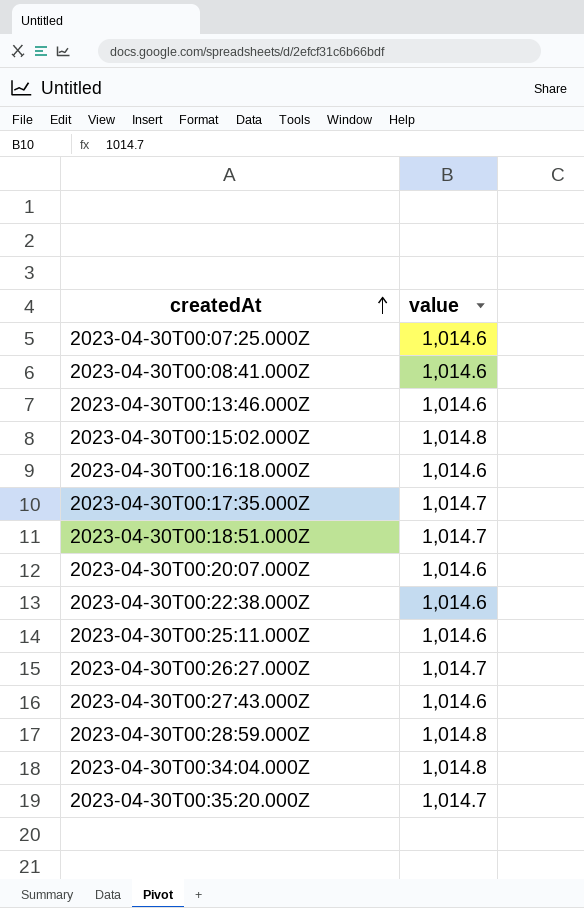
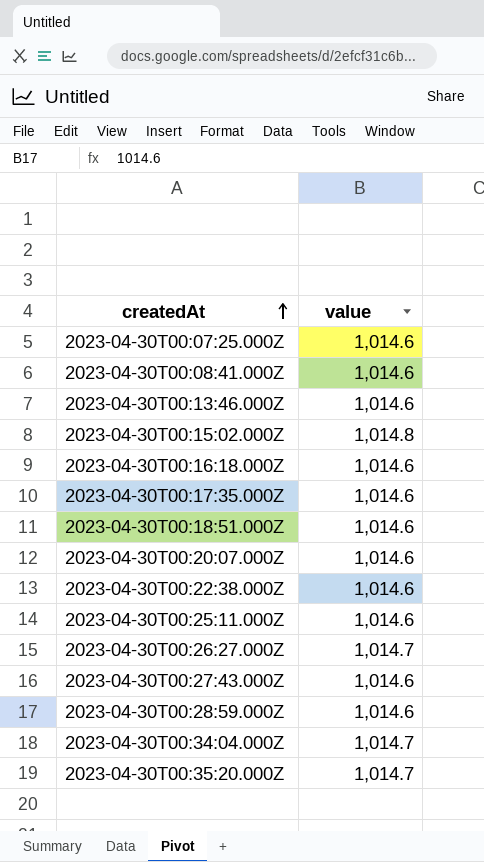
2023-04-30T00:17:35.000Z | value: 1,014.7 -> 1,014.6
2023-04-30T00:18:51.000Z | value: 1,014.7 -> 1,014.6
2023-04-30T00:28:59.000Z | value: 1,014.8 -> 1,014.6
2023-04-30T00:34:04.000Z | value: 1,014.8 -> 1,014.7

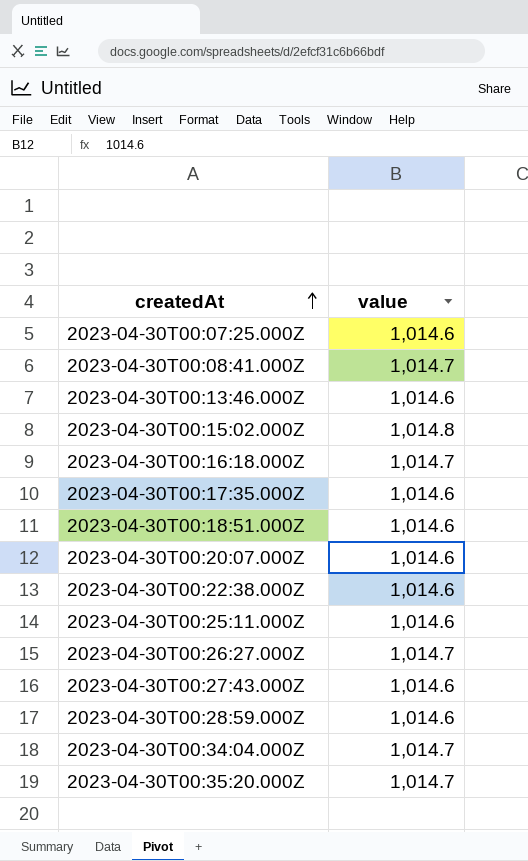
2023-04-30T00:08:41.000Z | value: 1,014.6 -> 1,014.7
2023-04-30T00:16:18.000Z | value: 1,014.6 -> 1,014.7

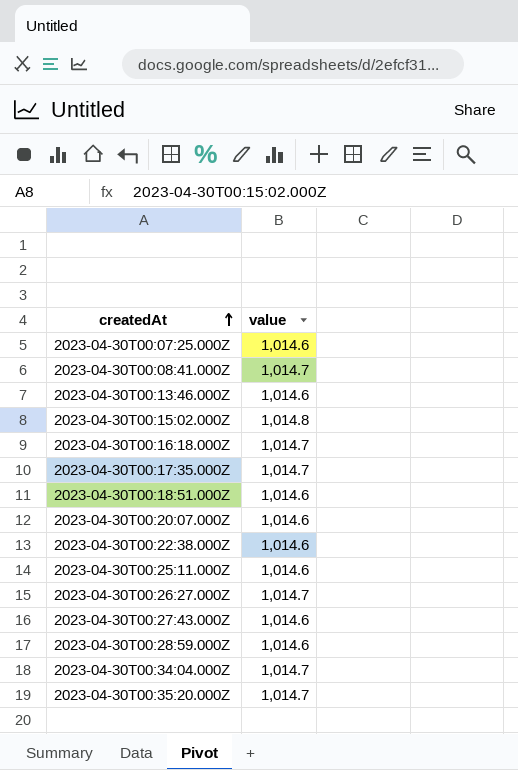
2023-04-30T00:17:35.000Z | value: 1,014.6 -> 1,014.7

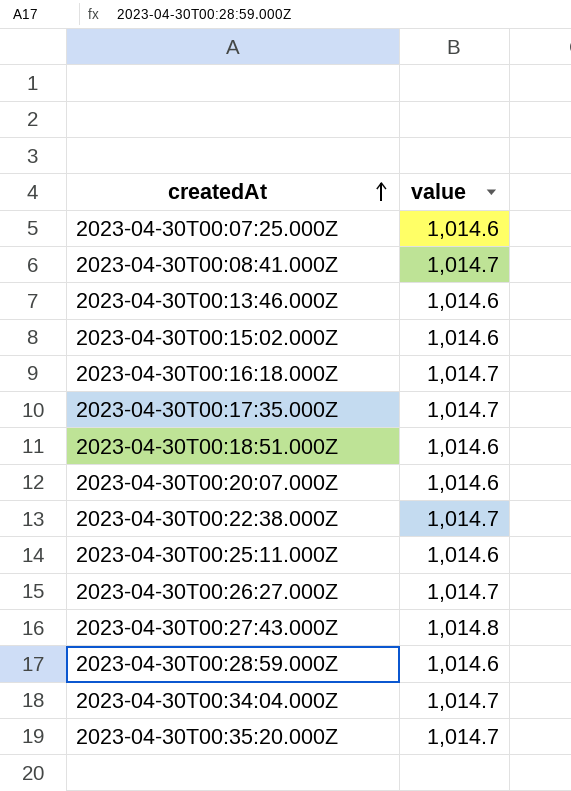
2023-04-30T00:15:02.000Z | value: 1,014.8 -> 1,014.6
2023-04-30T00:22:38.000Z | value: 1,014.6 -> 1,014.7
2023-04-30T00:27:43.000Z | value: 1,014.6 -> 1,014.8

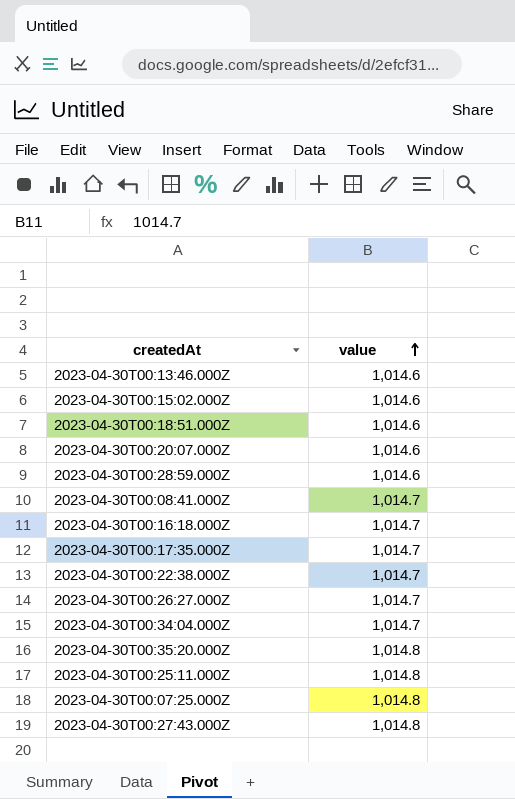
row order: createdAt ascending -> value ascending
2023-04-30T00:35:20.000Z | value: 1,014.7 -> 1,014.8
2023-04-30T00:25:11.000Z | value: 1,014.6 -> 1,014.8
2023-04-30T00:07:25.000Z | value: 1,014.6 -> 1,014.8

